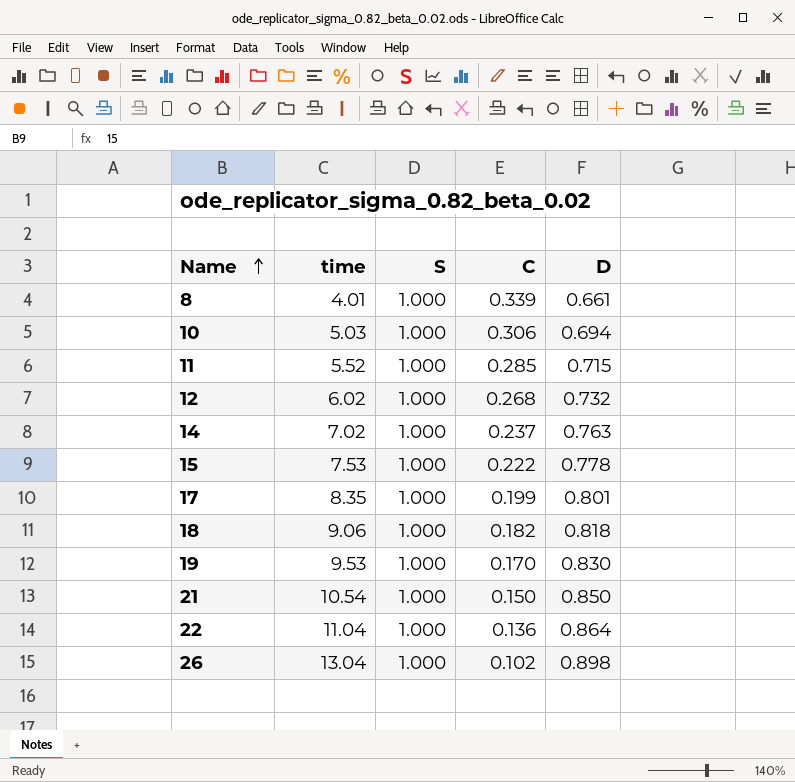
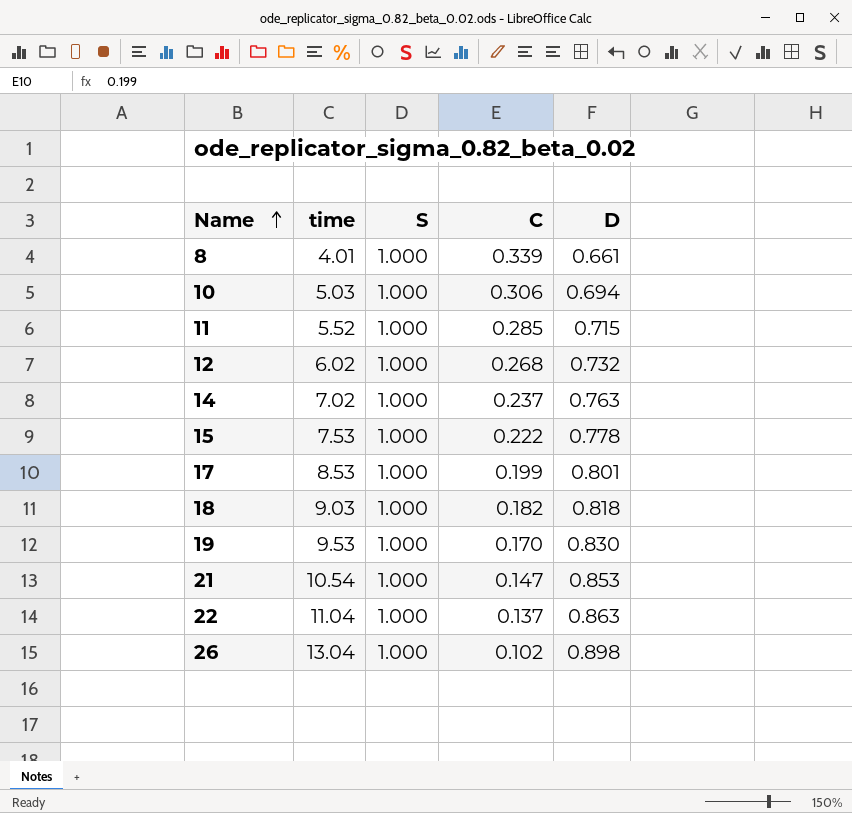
17 | time: 8.35 -> 8.53
18 | time: 9.06 -> 9.03
21 | C: 0.150 -> 0.147
21 | D: 0.850 -> 0.853
22 | C: 0.136 -> 0.137
22 | D: 0.864 -> 0.863

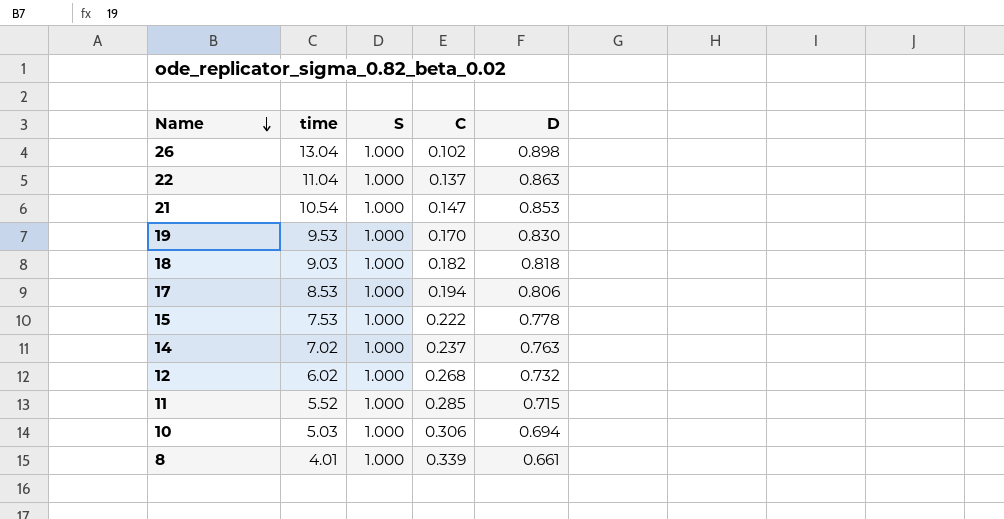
row order: Name ascending -> Name descending
17 | C: 0.199 -> 0.194
17 | D: 0.801 -> 0.806

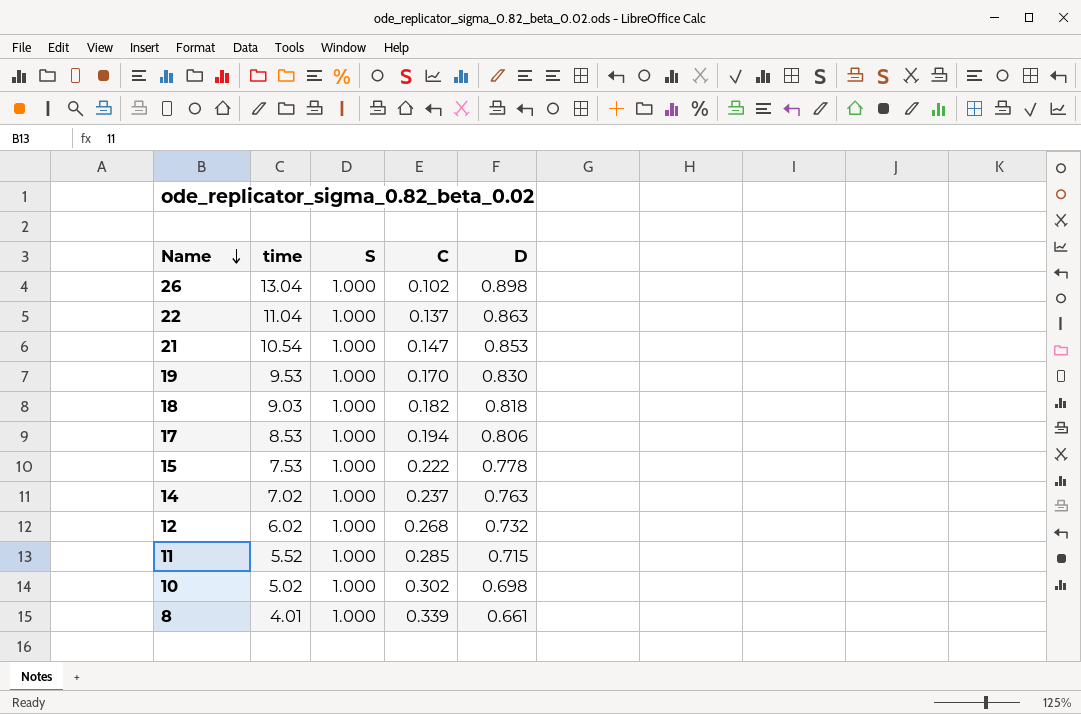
10 | time: 5.03 -> 5.02
10 | C: 0.306 -> 0.302
10 | D: 0.694 -> 0.698

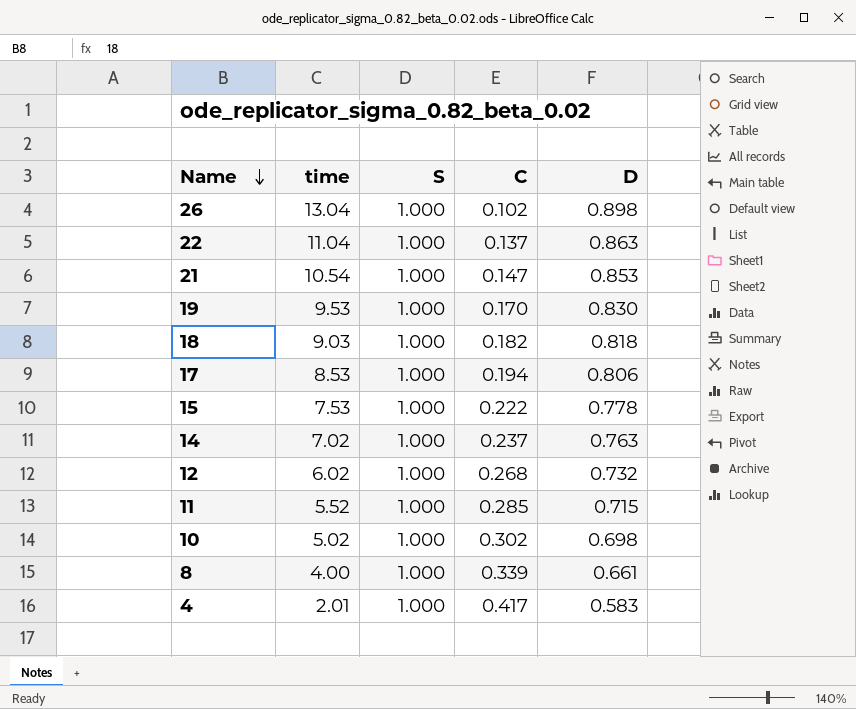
8 | time: 4.01 -> 4.00
row 4: none -> 2.01 | 1.000 | 0.417 | 0.583

